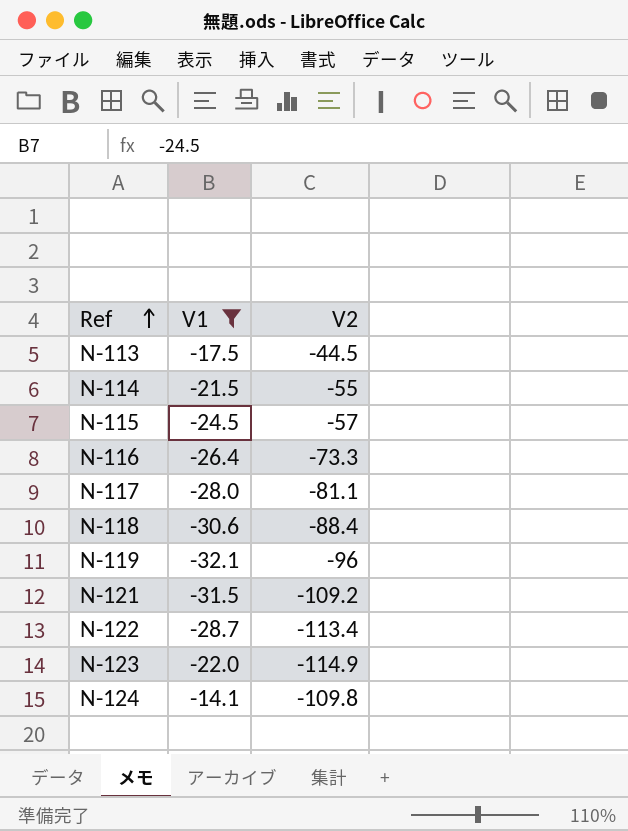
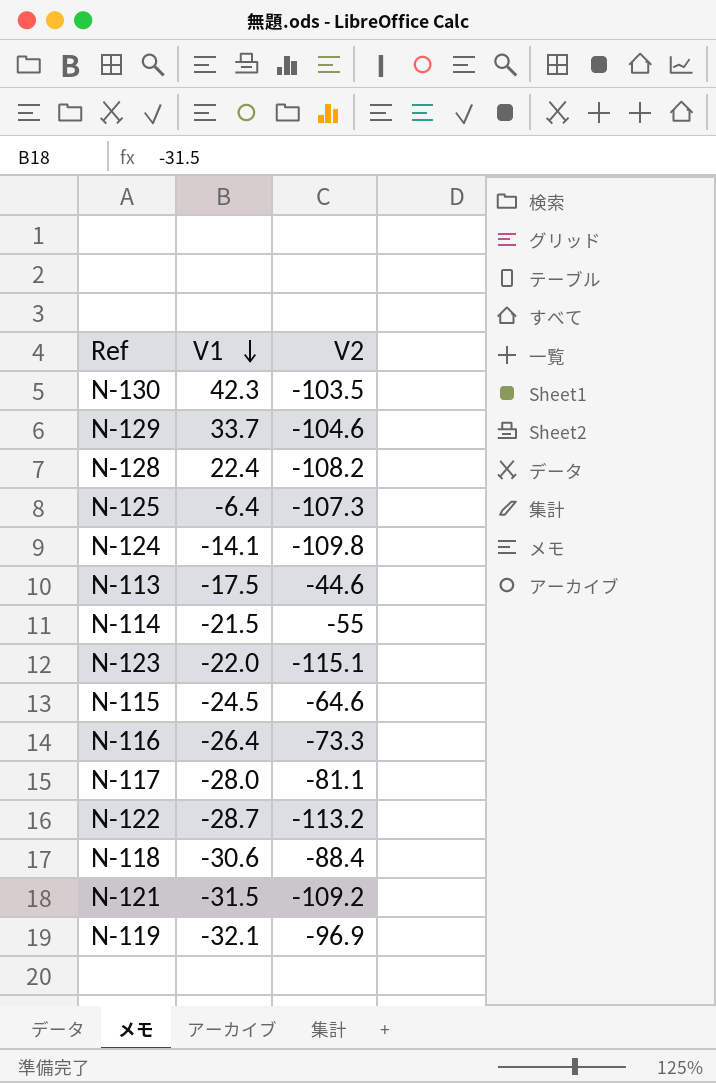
filter: V1 <= -14.1 -> none
row order: Ref ascending -> V1 descending
N-113 | V2: -44.5 -> -44.6
N-123 | V2: -114.9 -> -115.1
N-115 | V2: -57 -> -64.6
N-122 | V2: -113.4 -> -113.2
N-119 | V2: -96 -> -96.9

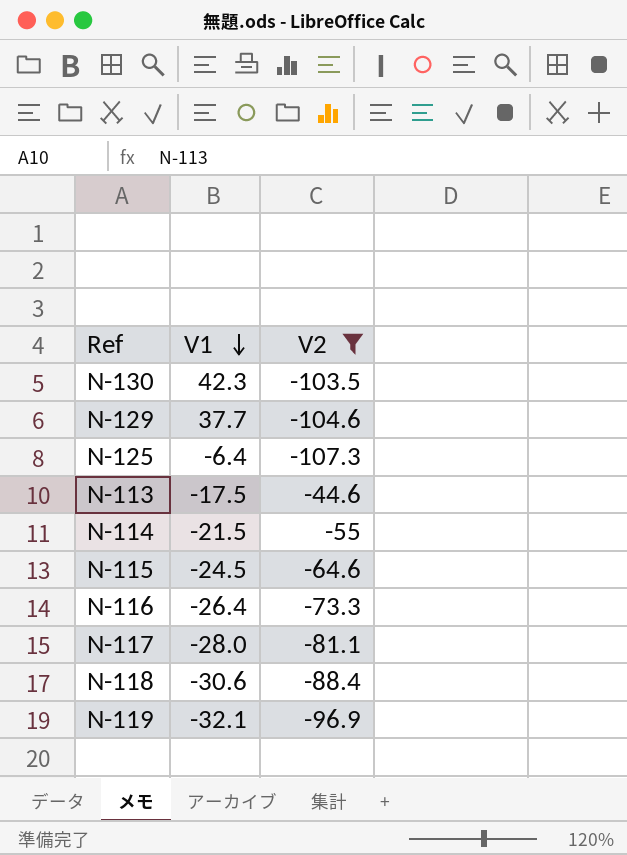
filter: none -> V2 >= -107.3
N-129 | V1: 33.7 -> 37.7

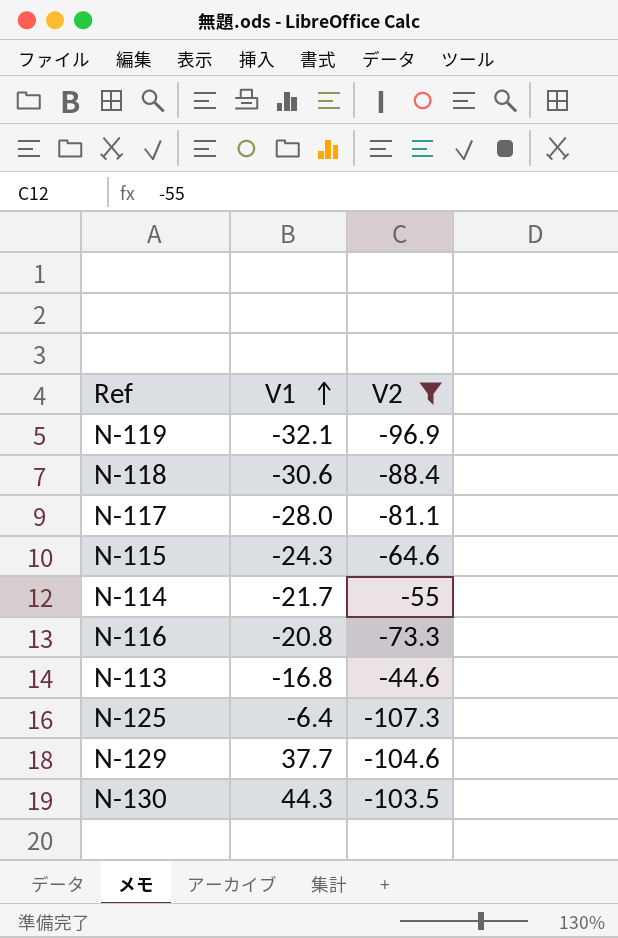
row order: V1 descending -> V1 ascending
N-115 | V1: -24.5 -> -24.3
N-114 | V1: -21.5 -> -21.7
N-116 | V1: -26.4 -> -20.8
N-113 | V1: -17.5 -> -16.8
N-130 | V1: 42.3 -> 44.3

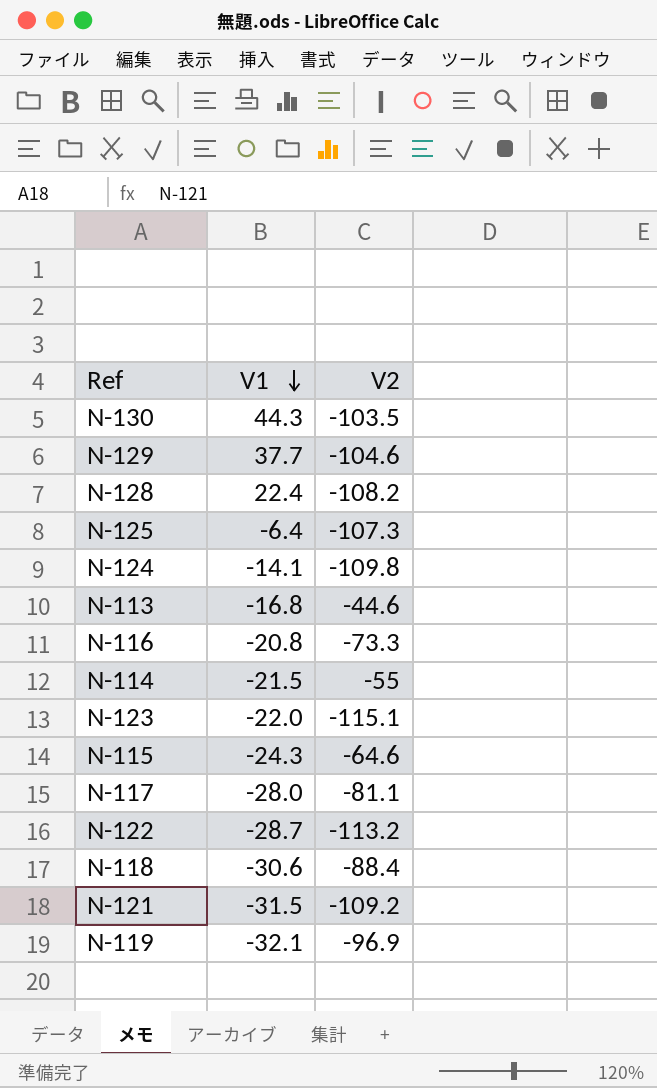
filter: V2 >= -107.3 -> none
row order: V1 ascending -> V1 descending
N-114 | V1: -21.7 -> -21.5

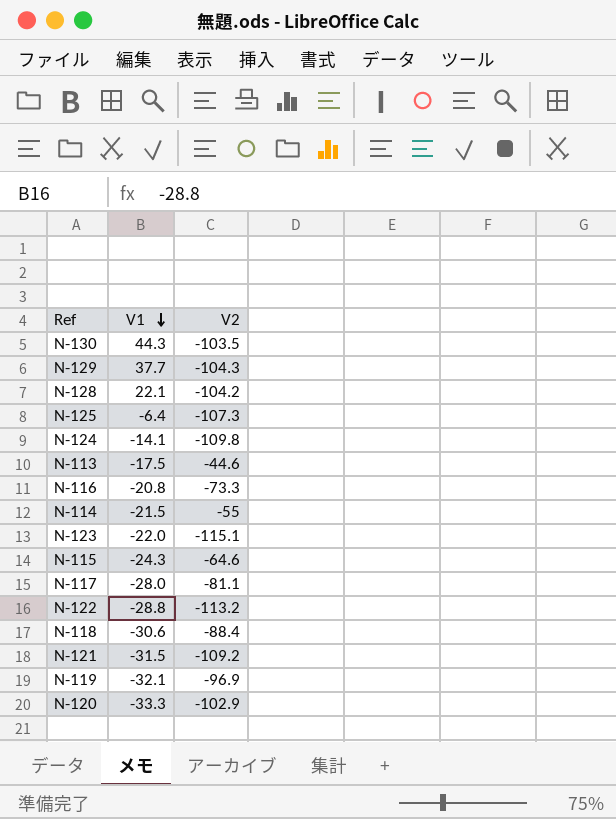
N-129 | V2: -104.6 -> -104.3
N-128 | V1: 22.4 -> 22.1
N-128 | V2: -108.2 -> -104.2
N-113 | V1: -16.8 -> -17.5
N-122 | V1: -28.7 -> -28.8
row N-120: none -> -33.3 | -102.9

